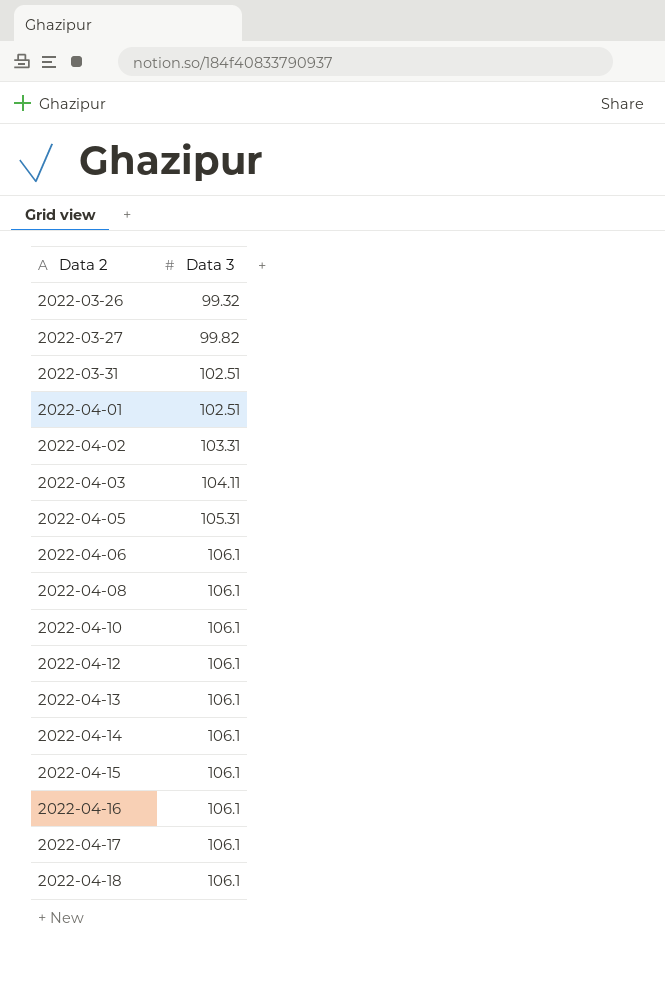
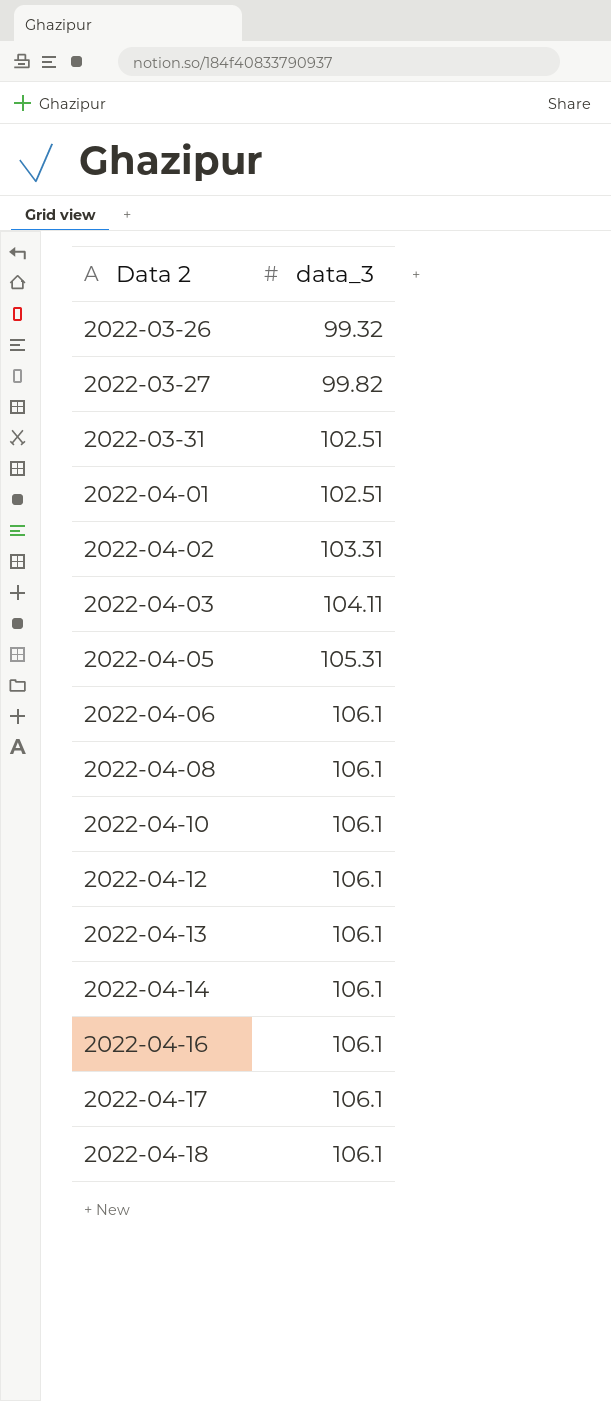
column name: Data 3 -> data_3
row 2022-04-15: 106.1 -> none

